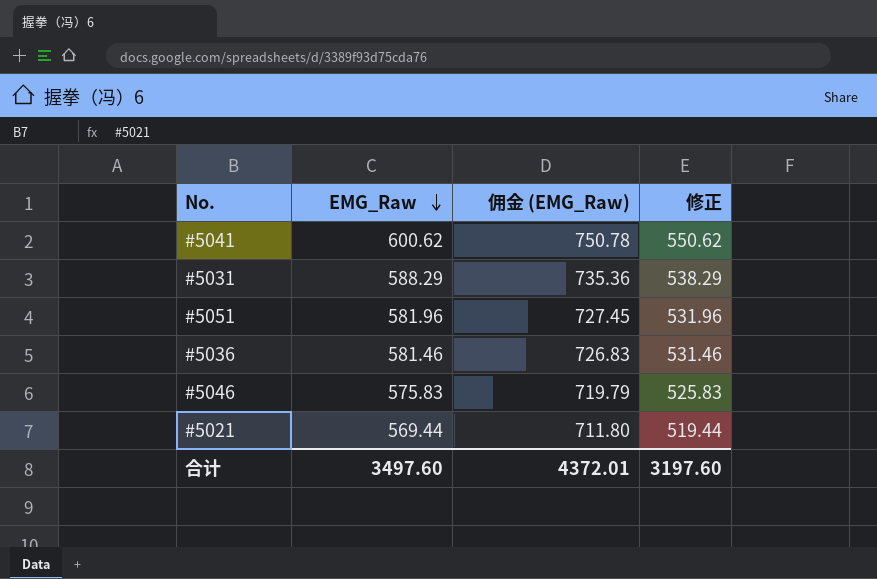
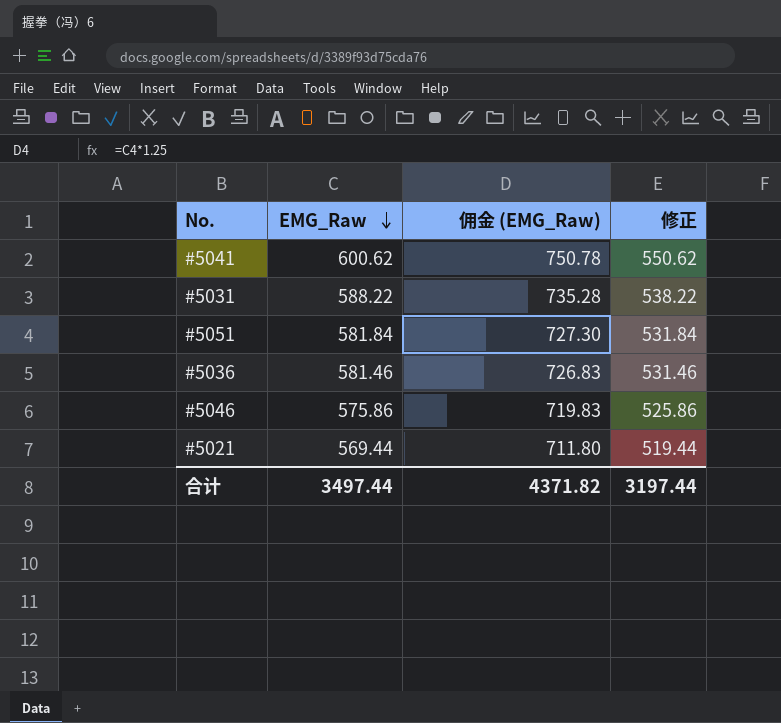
#5031 | EMG_Raw: 588.29 -> 588.22
#5031 | 佣金 (EMG_Raw): 735.36 -> 735.28
#5031 | 修正: 538.29 -> 538.22
#5051 | EMG_Raw: 581.96 -> 581.84
#5051 | 佣金 (EMG_Raw): 727.45 -> 727.30
#5051 | 修正: 531.96 -> 531.84
#5046 | EMG_Raw: 575.83 -> 575.86
#5046 | 佣金 (EMG_Raw): 719.79 -> 719.83
#5046 | 修正: 525.83 -> 525.86
合计 | EMG_Raw: 3497.60 -> 3497.44
合计 | 佣金 (EMG_Raw): 4372.01 -> 4371.82
合计 | 修正: 3197.60 -> 3197.44

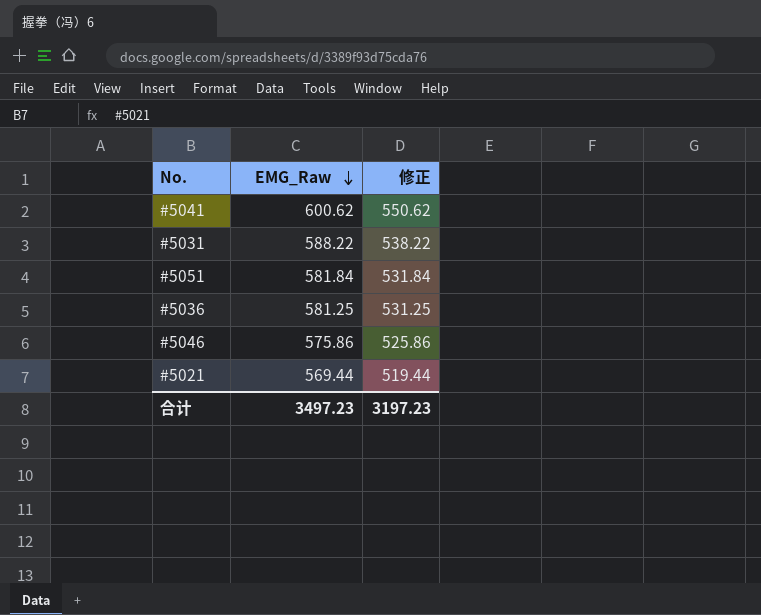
column 佣金 (EMG_Raw) | formula: [EMG_Raw] * 1.25 -> none
#5036 | EMG_Raw: 581.46 -> 581.25
#5036 | 修正: 531.46 -> 531.25
合计 | EMG_Raw: 3497.44 -> 3497.23
合计 | 修正: 3197.44 -> 3197.23

